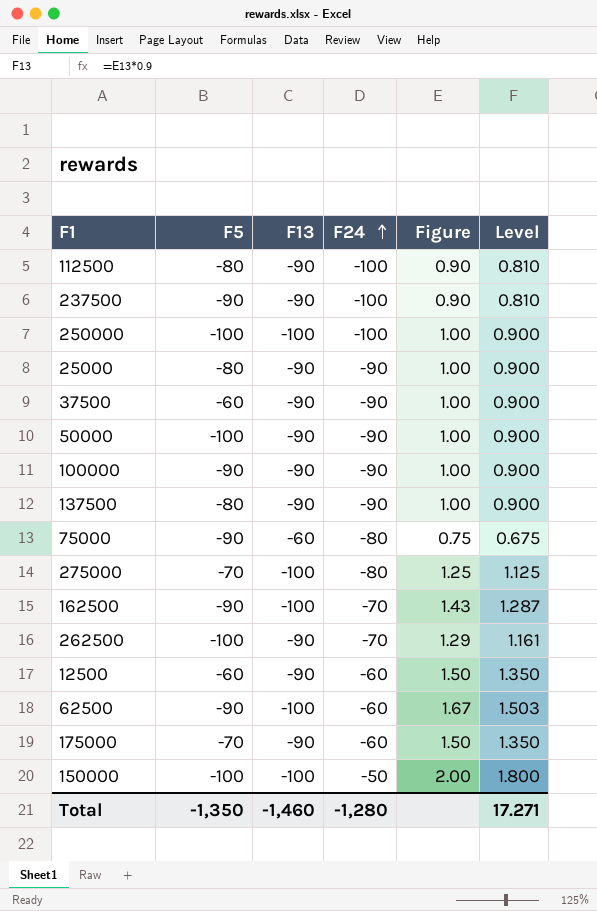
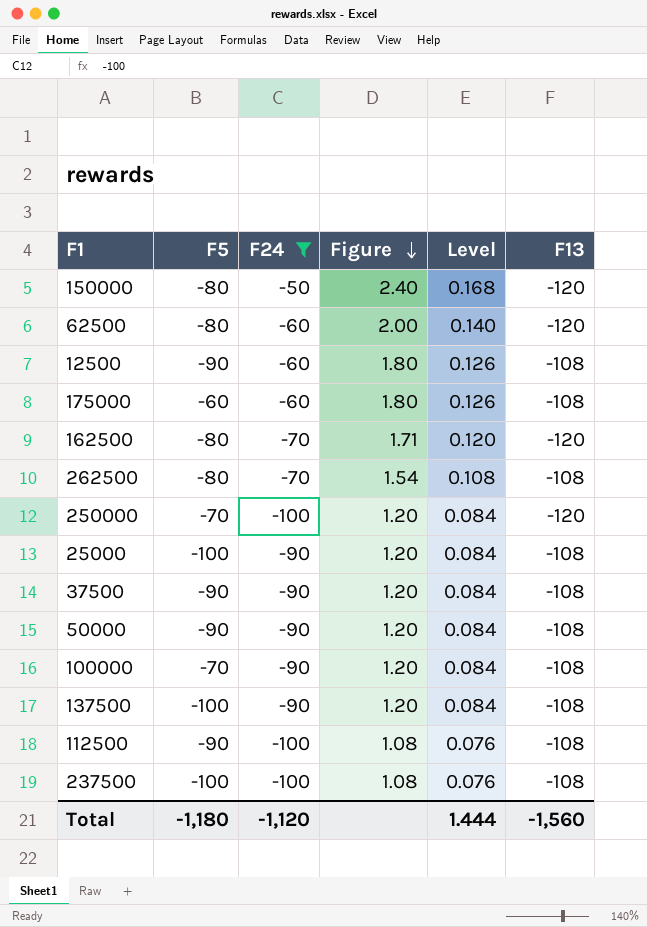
filter: none -> F24 != -80
row order: F24 ascending -> Figure descending
column Level | formula: [Figure] * 0.9 -> [Figure] * 0.07
column F13 | position: 3 -> 6
150000 | F5: -100 -> -80
150000 | Figure: 2.00 -> 2.40
150000 | F13: -100 -> -120
62500 | F5: -90 -> -80
62500 | Figure: 1.67 -> 2.00
62500 | F13: -100 -> -120
12500 | F5: -60 -> -90
12500 | Figure: 1.50 -> 1.80
12500 | F13: -90 -> -108
175000 | F5: -70 -> -60
175000 | Figure: 1.50 -> 1.80
175000 | F13: -90 -> -108
162500 | F5: -90 -> -80
162500 | Figure: 1.43 -> 1.71
162500 | F13: -100 -> -120
262500 | F5: -100 -> -80
262500 | Figure: 1.29 -> 1.54
262500 | F13: -90 -> -108
250000 | F5: -100 -> -70
250000 | Figure: 1.00 -> 1.20
250000 | F13: -100 -> -120
25000 | F5: -80 -> -100
25000 | Figure: 1.00 -> 1.20
25000 | F13: -90 -> -108
37500 | F5: -60 -> -90
37500 | Figure: 1.00 -> 1.20
37500 | F13: -90 -> -108
50000 | F5: -100 -> -90
50000 | Figure: 1.00 -> 1.20
50000 | F13: -90 -> -108
100000 | F5: -90 -> -70
100000 | Figure: 1.00 -> 1.20
100000 | F13: -90 -> -108
137500 | F5: -80 -> -100
137500 | Figure: 1.00 -> 1.20
137500 | F13: -90 -> -108
112500 | F5: -80 -> -90
112500 | Figure: 0.90 -> 1.08
112500 | F13: -90 -> -108
237500 | F5: -90 -> -100
237500 | Figure: 0.90 -> 1.08
237500 | F13: -90 -> -108
Total | F5: -1,350 -> -1,180
Total | F24: -1,280 -> -1,120
Total | Level: 17.271 -> 1.444
Total | F13: -1,460 -> -1,560

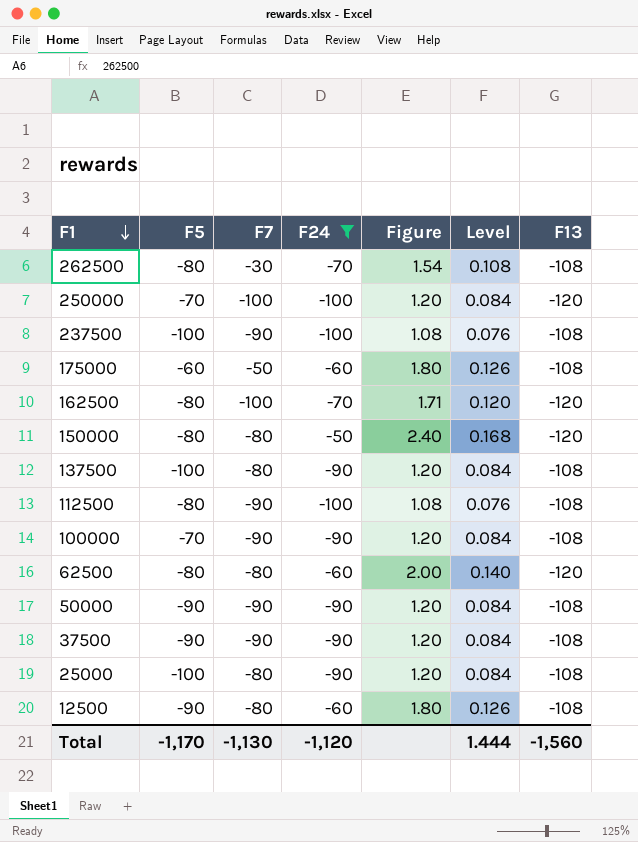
row order: Figure descending -> F1 descending
column F7 | position: none -> 3
112500 | F5: -90 -> -80
Total | F5: -1,180 -> -1,170

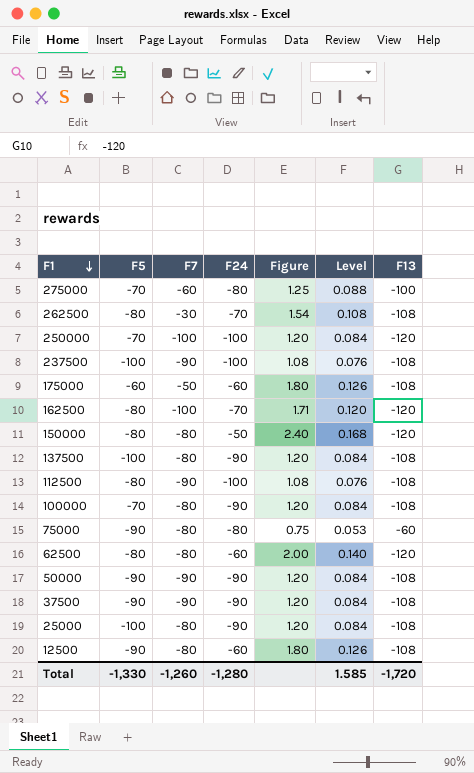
filter: F24 != -80 -> none
100000 | F7: -90 -> -80
Total | F5: -1,170 -> -1,330
Total | F7: -1,130 -> -1,260
Total | F24: -1,120 -> -1,280
Total | Level: 1.444 -> 1.585
Total | F13: -1,560 -> -1,720

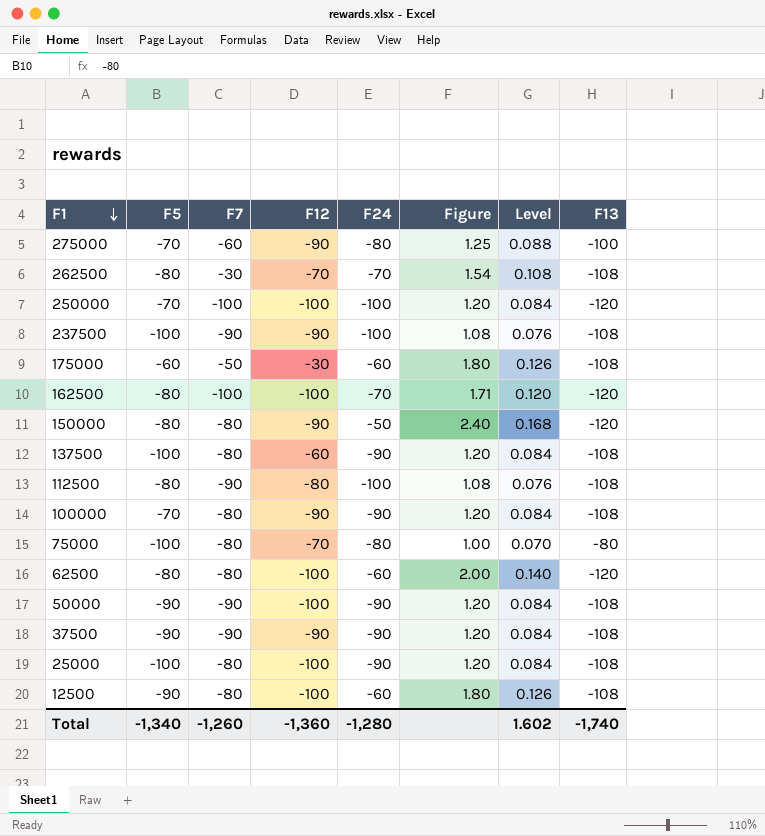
column F12 | position: none -> 4
75000 | F5: -90 -> -100
75000 | Figure: 0.75 -> 1.00
75000 | Level: 0.053 -> 0.070
75000 | F13: -60 -> -80
Total | F5: -1,330 -> -1,340
Total | Level: 1.585 -> 1.602
Total | F13: -1,720 -> -1,740

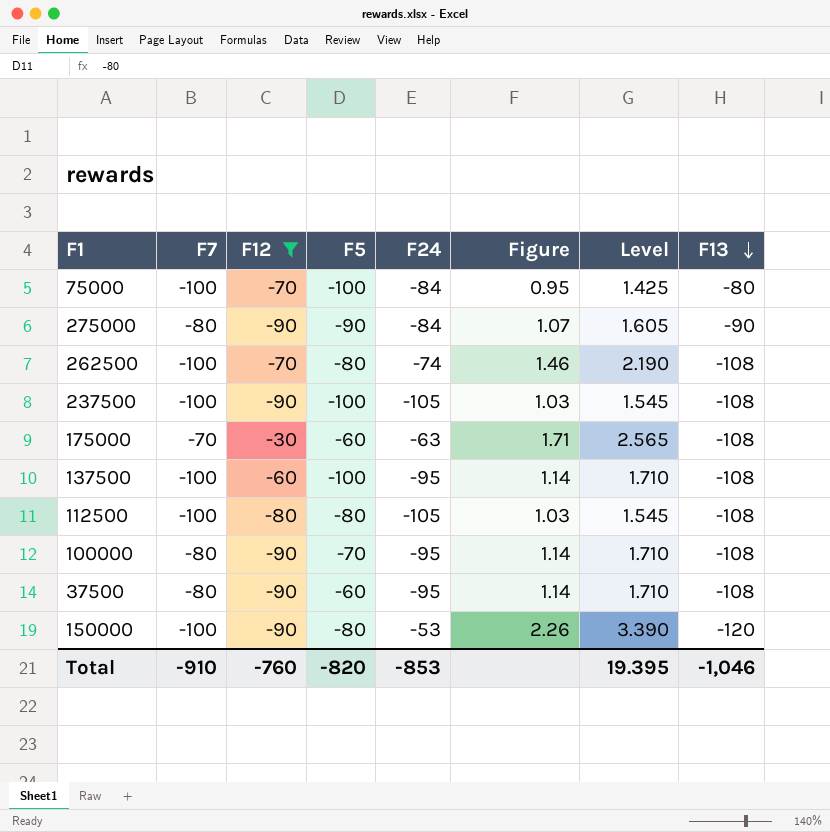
filter: none -> F12 != -100
row order: F1 descending -> F13 descending
column F5 | position: 2 -> 4
column Level | formula: [Figure] * 0.07 -> [Figure] * 1.5
75000 | F7: -80 -> -100
75000 | F24: -80 -> -84
75000 | Figure: 1.00 -> 0.95
275000 | F7: -60 -> -80
275000 | F5: -70 -> -90
275000 | F24: -80 -> -84
275000 | Figure: 1.25 -> 1.07
275000 | F13: -100 -> -90
262500 | F7: -30 -> -100
262500 | F24: -70 -> -74
262500 | Figure: 1.54 -> 1.46
237500 | F7: -90 -> -100
237500 | F24: -100 -> -105
237500 | Figure: 1.08 -> 1.03
175000 | F7: -50 -> -70
175000 | F24: -60 -> -63
175000 | Figure: 1.80 -> 1.71
137500 | F7: -80 -> -100
137500 | F24: -90 -> -95
137500 | Figure: 1.20 -> 1.14
112500 | F7: -90 -> -100
112500 | F24: -100 -> -105
112500 | Figure: 1.08 -> 1.03
100000 | F24: -90 -> -95
100000 | Figure: 1.20 -> 1.14
37500 | F7: -90 -> -80
37500 | F5: -90 -> -60
37500 | F24: -90 -> -95
37500 | Figure: 1.20 -> 1.14
150000 | F7: -80 -> -100
150000 | F24: -50 -> -53
150000 | Figure: 2.40 -> 2.26
Total | F7: -1,260 -> -910
Total | F12: -1,360 -> -760
Total | F5: -1,340 -> -820
Total | F24: -1,280 -> -853
Total | Level: 1.602 -> 19.395
Total | F13: -1,740 -> -1,046

